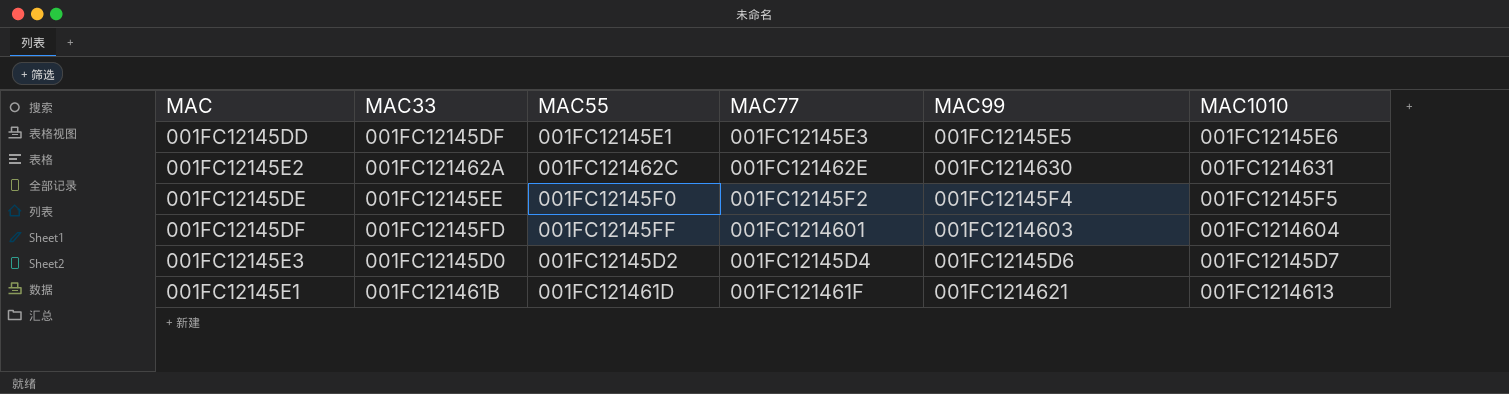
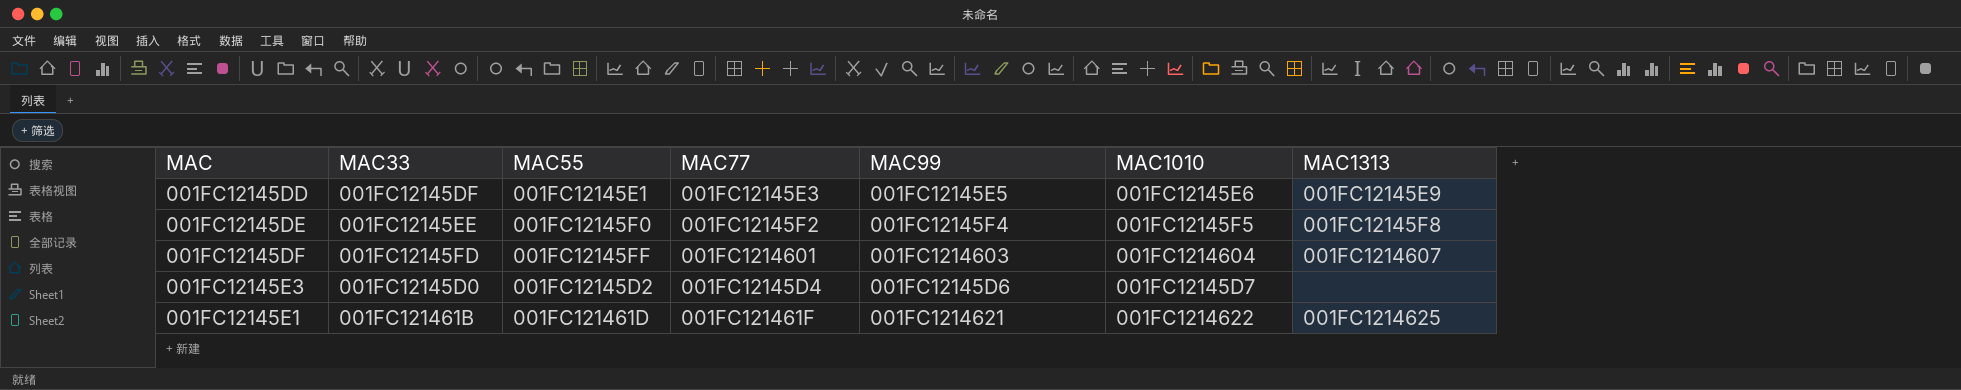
column MAC1313 | position: none -> 7
row 001FC12145E2: 001FC121462A | 001FC121462C | 001FC121462E | 001FC1214630 | 001FC1214631 -> none
001FC12145E1 | MAC1010: 001FC1214613 -> 001FC1214622

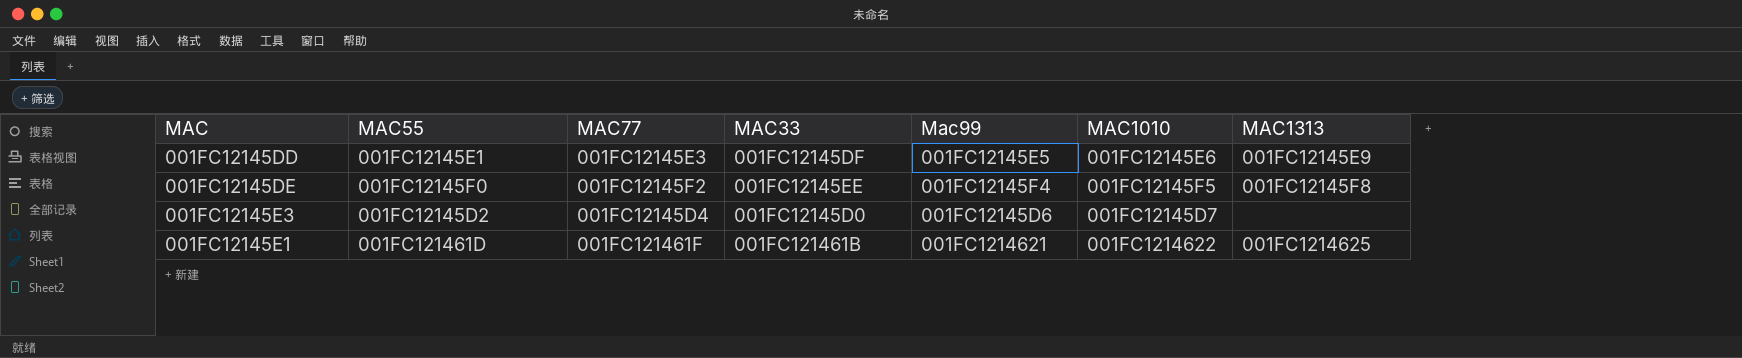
column MAC33 | position: 2 -> 4
column name: MAC99 -> Mac99
row 001FC12145DF: 001FC12145FD | 001FC12145FF | 001FC1214601 | 001FC1214603 | 001FC1214604 | 001FC1214607 -> none

